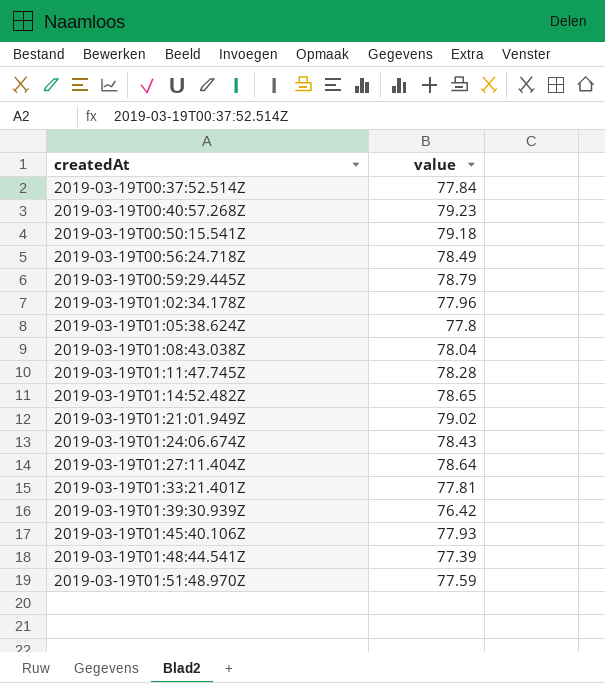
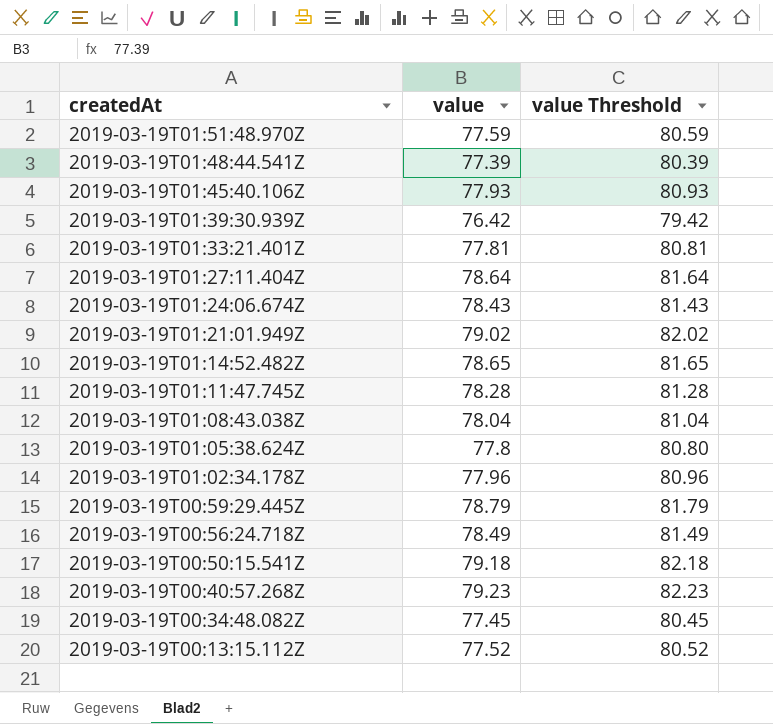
row order: createdAt ascending -> createdAt descending
column value Threshold | formula: none -> [value] + 3
row 2019-03-19T00:37:52.514Z: 77.84 -> none
row 2019-03-19T00:34:48.082Z: none -> 77.45 | 80.45
row 2019-03-19T00:13:15.112Z: none -> 77.52 | 80.52

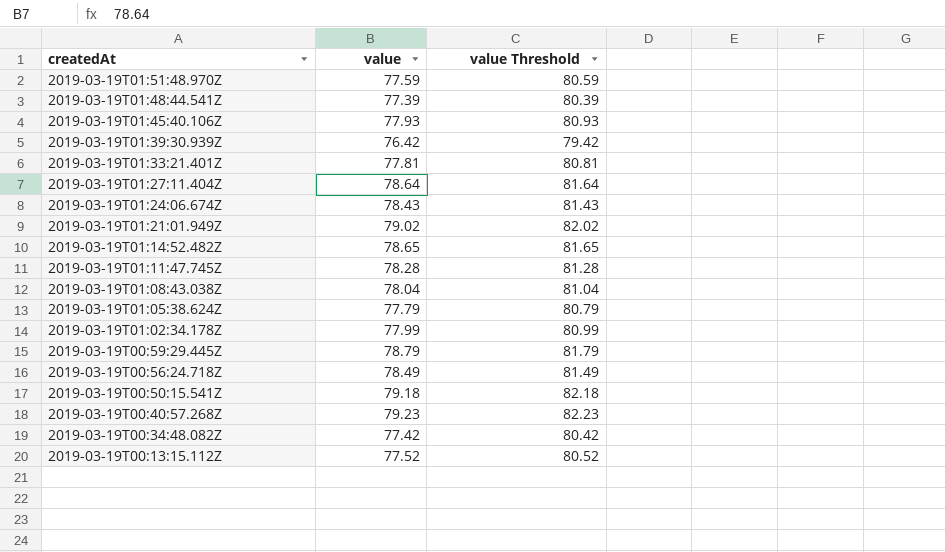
2019-03-19T01:05:38.624Z | value: 77.8 -> 77.79
2019-03-19T01:05:38.624Z | value Threshold: 80.80 -> 80.79
2019-03-19T01:02:34.178Z | value: 77.96 -> 77.99
2019-03-19T01:02:34.178Z | value Threshold: 80.96 -> 80.99
2019-03-19T00:34:48.082Z | value: 77.45 -> 77.42
2019-03-19T00:34:48.082Z | value Threshold: 80.45 -> 80.42

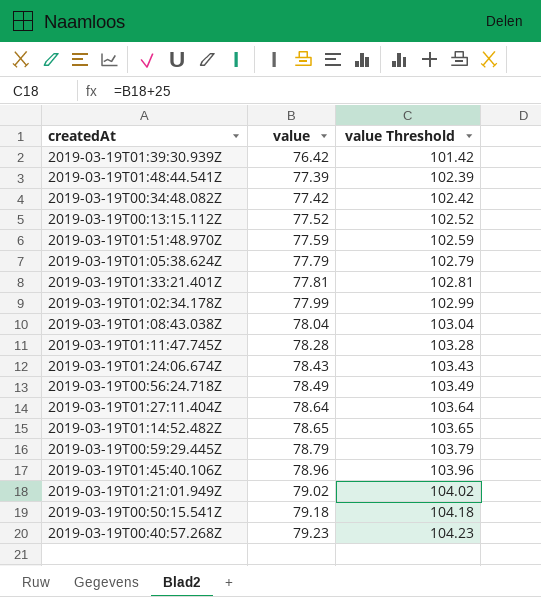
row order: createdAt descending -> value ascending
column value Threshold | formula: [value] + 3 -> [value] + 25
2019-03-19T01:45:40.106Z | value: 77.93 -> 78.96

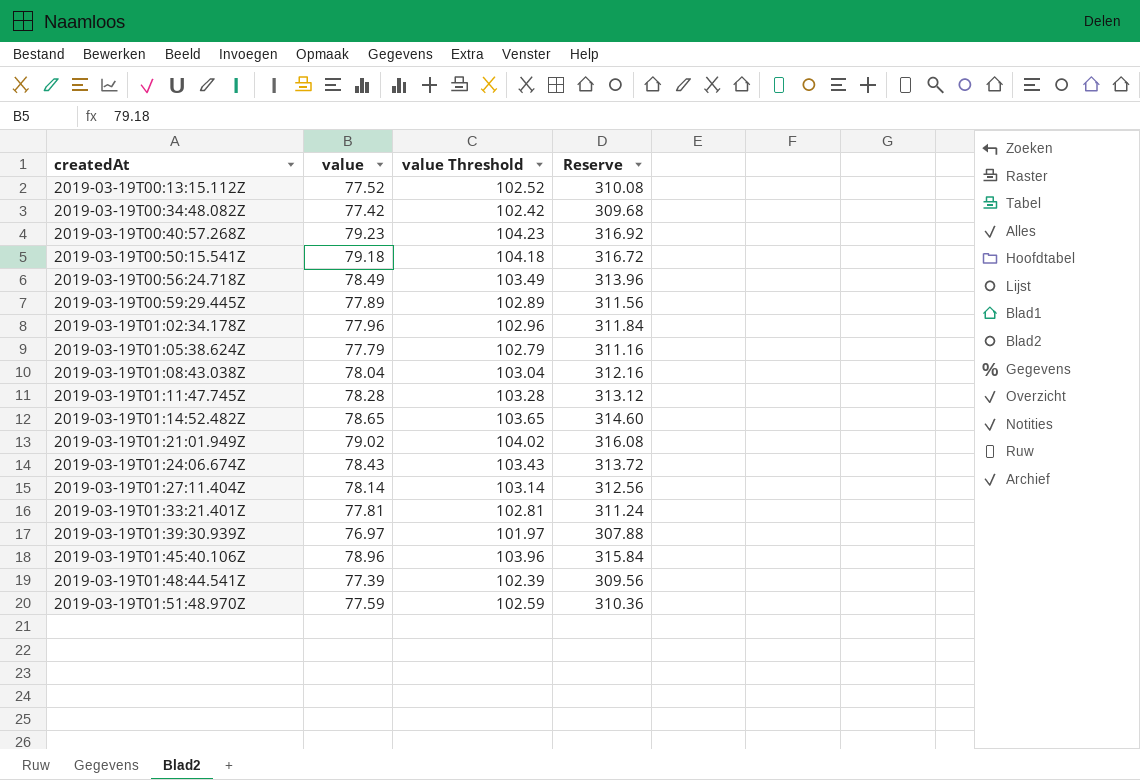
row order: value ascending -> createdAt ascending
column Reserve | formula: none -> [value] * 4
2019-03-19T00:59:29.445Z | value: 78.79 -> 77.89
2019-03-19T00:59:29.445Z | value Threshold: 103.79 -> 102.89
2019-03-19T01:02:34.178Z | value: 77.99 -> 77.96
2019-03-19T01:02:34.178Z | value Threshold: 102.99 -> 102.96
2019-03-19T01:27:11.404Z | value: 78.64 -> 78.14
2019-03-19T01:27:11.404Z | value Threshold: 103.64 -> 103.14
2019-03-19T01:39:30.939Z | value: 76.42 -> 76.97
2019-03-19T01:39:30.939Z | value Threshold: 101.42 -> 101.97

